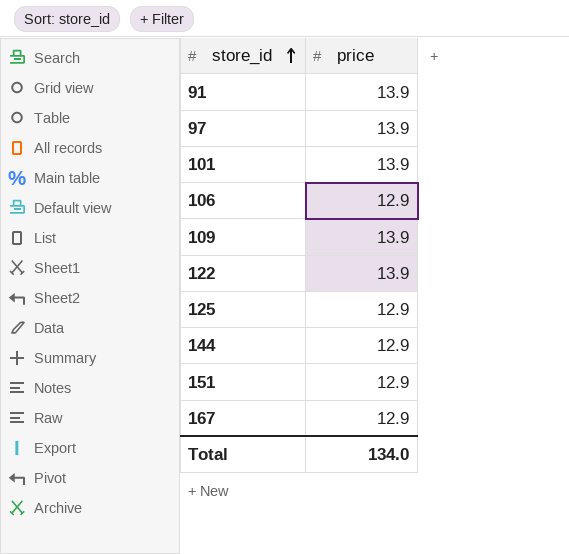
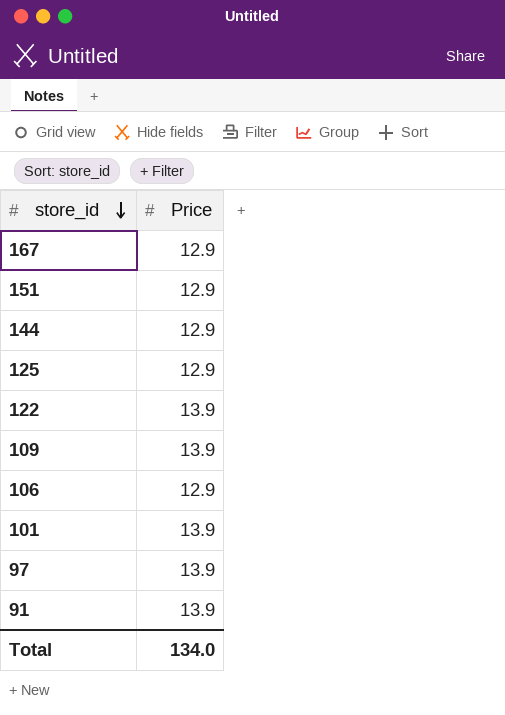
row order: store_id ascending -> store_id descending
column name: price -> Price

